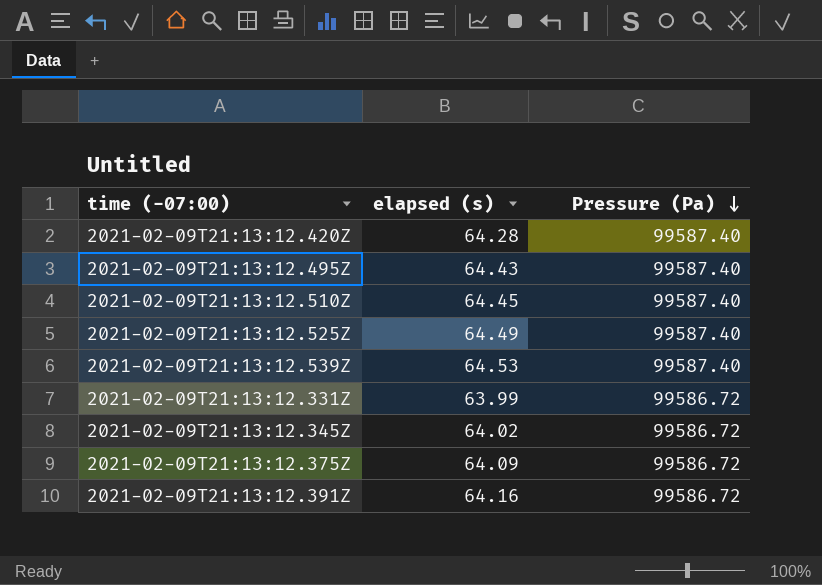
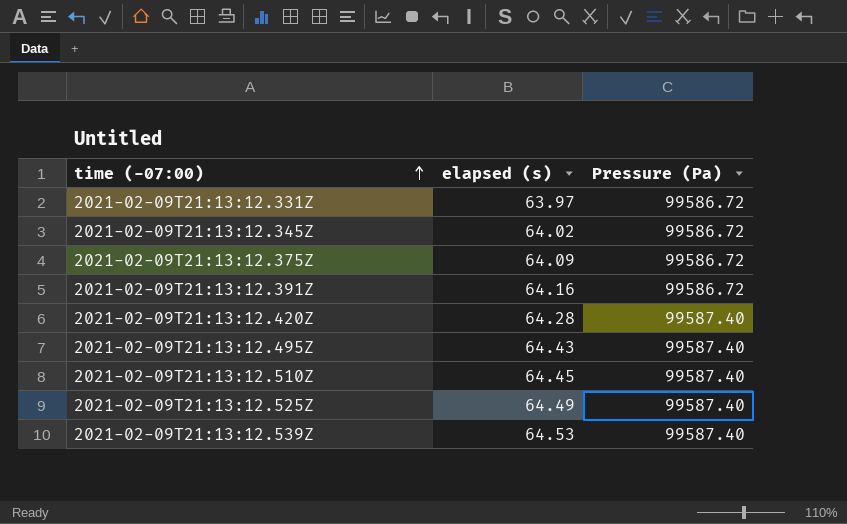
row order: Pressure (Pa) descending -> time (-07:00) ascending
2021-02-09T21:13:12.331Z | elapsed (s): 63.99 -> 63.97

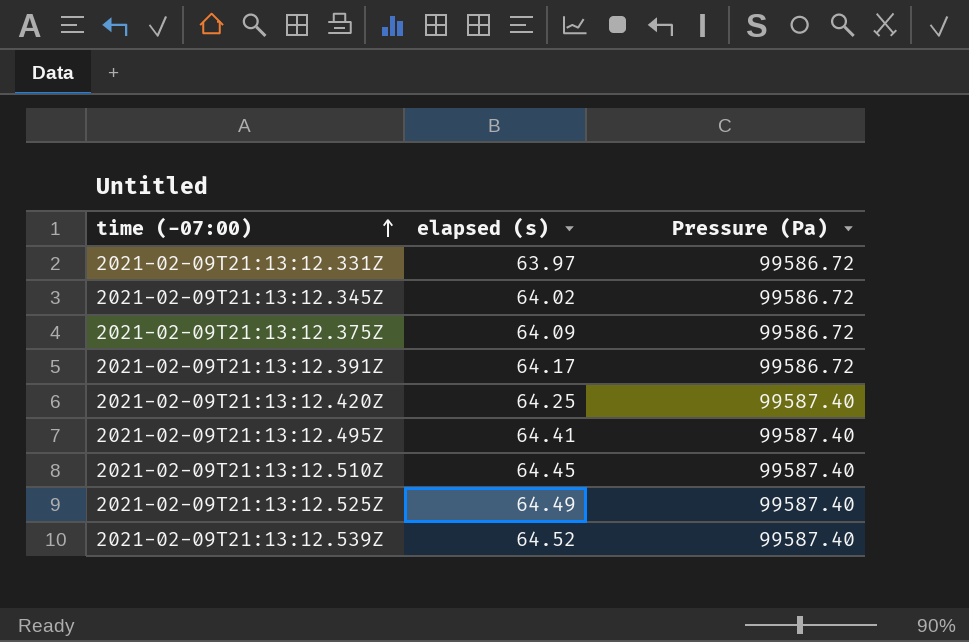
2021-02-09T21:13:12.391Z | elapsed (s): 64.16 -> 64.17
2021-02-09T21:13:12.420Z | elapsed (s): 64.28 -> 64.25
2021-02-09T21:13:12.495Z | elapsed (s): 64.43 -> 64.41
2021-02-09T21:13:12.539Z | elapsed (s): 64.53 -> 64.52

